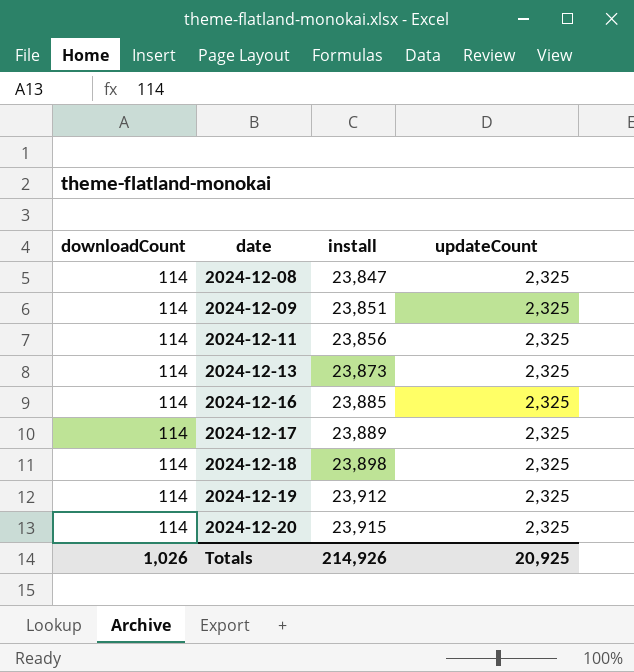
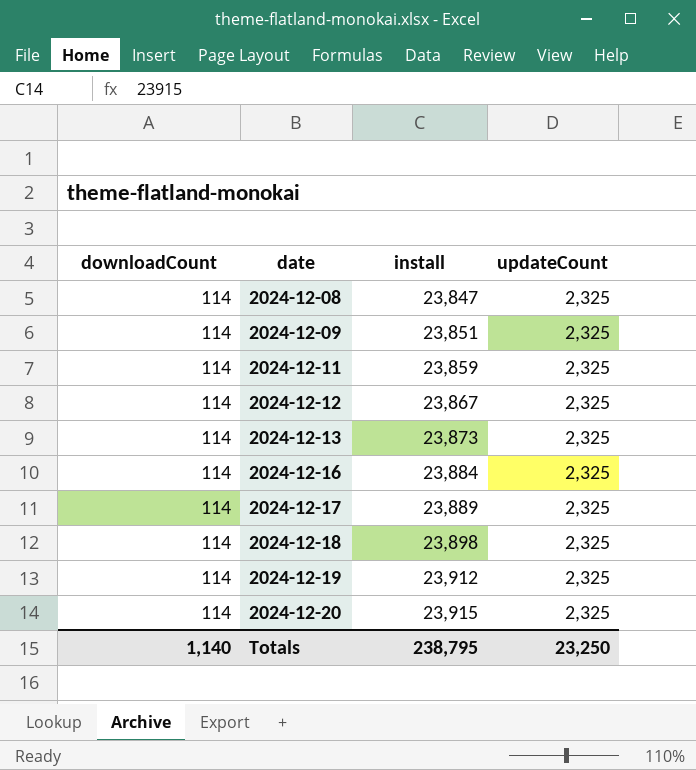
2024-12-11 | install: 23,856 -> 23,859
row 2024-12-12: none -> 114 | 23,867 | 2,325
2024-12-16 | install: 23,885 -> 23,884
Totals | downloadCount: 1,026 -> 1,140
Totals | install: 214,926 -> 238,795
Totals | updateCount: 20,925 -> 23,250

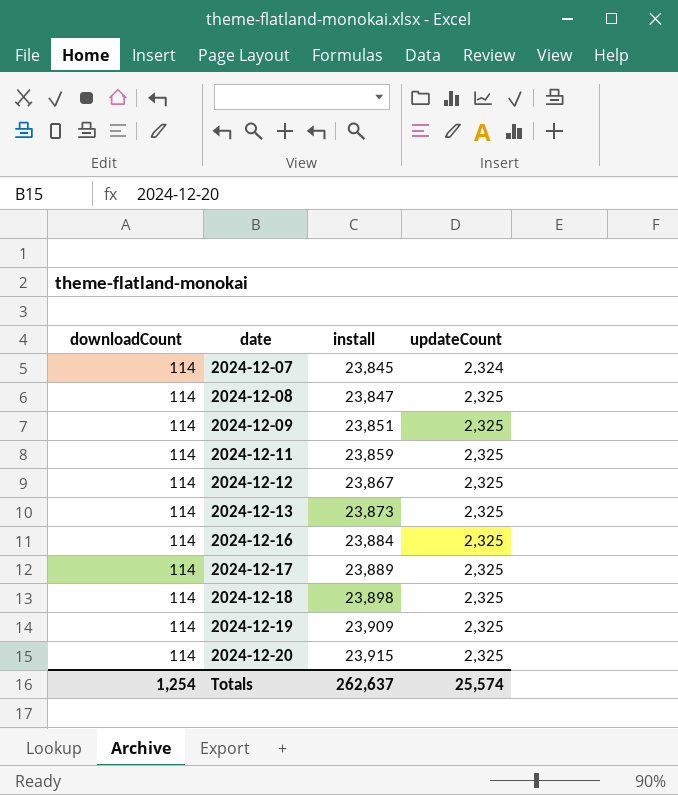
row 2024-12-07: none -> 114 | 23,845 | 2,324
2024-12-19 | install: 23,912 -> 23,909
Totals | downloadCount: 1,140 -> 1,254
Totals | install: 238,795 -> 262,637
Totals | updateCount: 23,250 -> 25,574

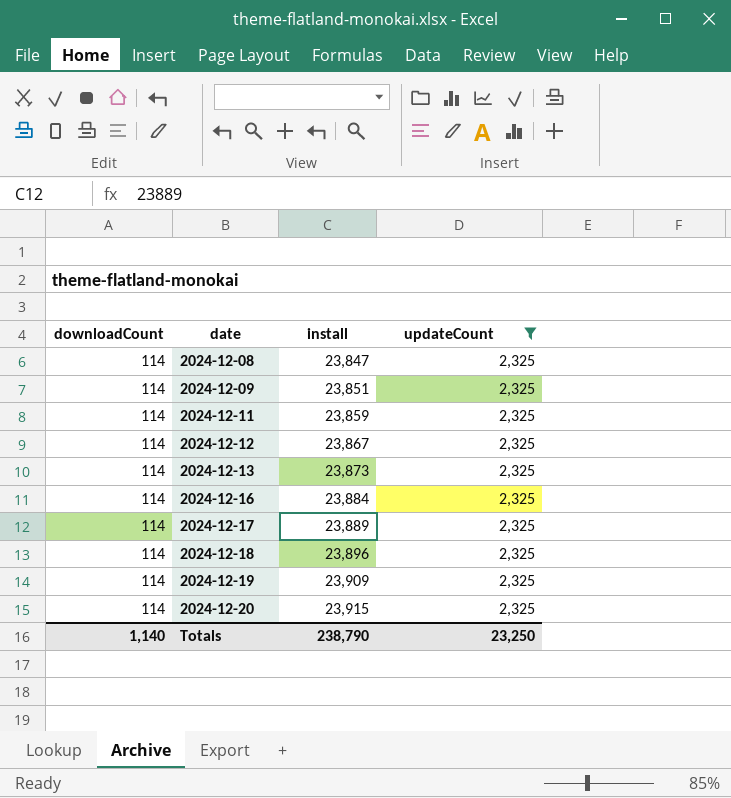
filter: none -> updateCount = 2,325
2024-12-18 | install: 23,898 -> 23,896
Totals | downloadCount: 1,254 -> 1,140
Totals | install: 262,637 -> 238,790
Totals | updateCount: 25,574 -> 23,250

